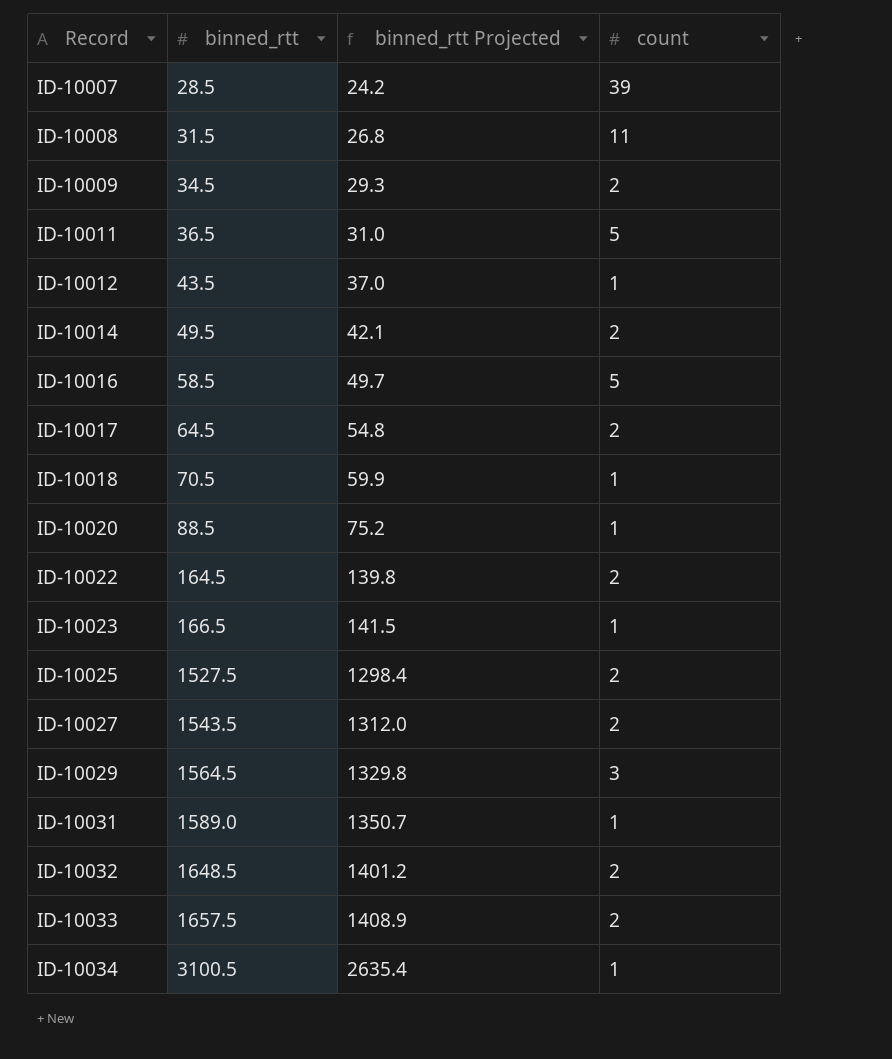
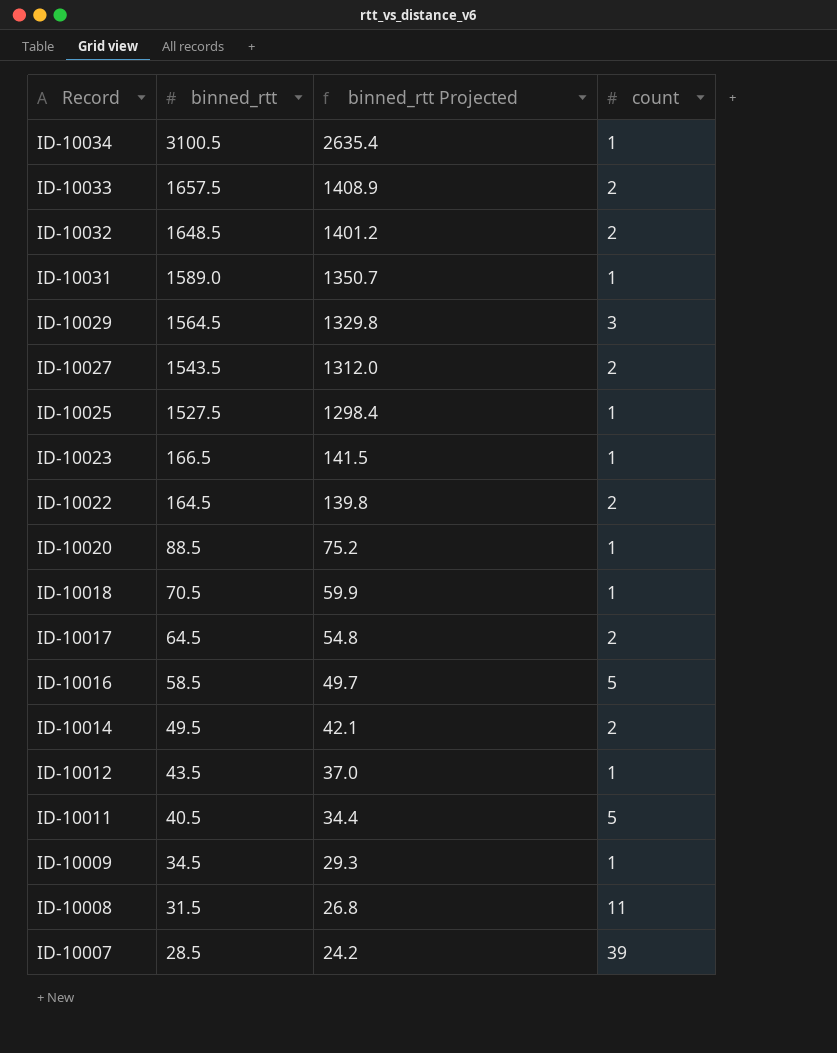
row order: Record ascending -> Record descending
ID-10025 | count: 2 -> 1
ID-10011 | binned_rtt: 36.5 -> 40.5
ID-10011 | binned_rtt Projected: 31.0 -> 34.4
ID-10009 | count: 2 -> 1

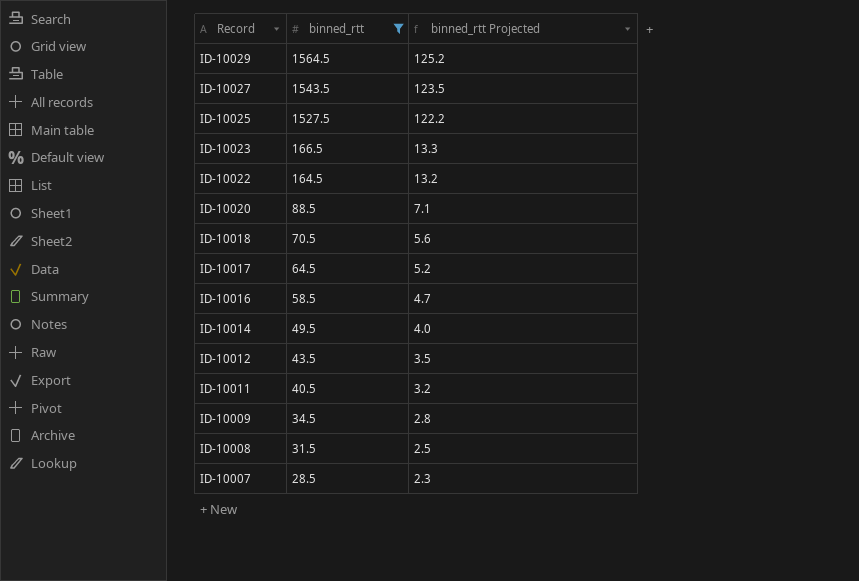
filter: none -> binned_rtt <= 1564.5
column count | position: 4 -> none
column binned_rtt Projected | formula: [binned_rtt] * 0.85 -> [binned_rtt] * 0.08

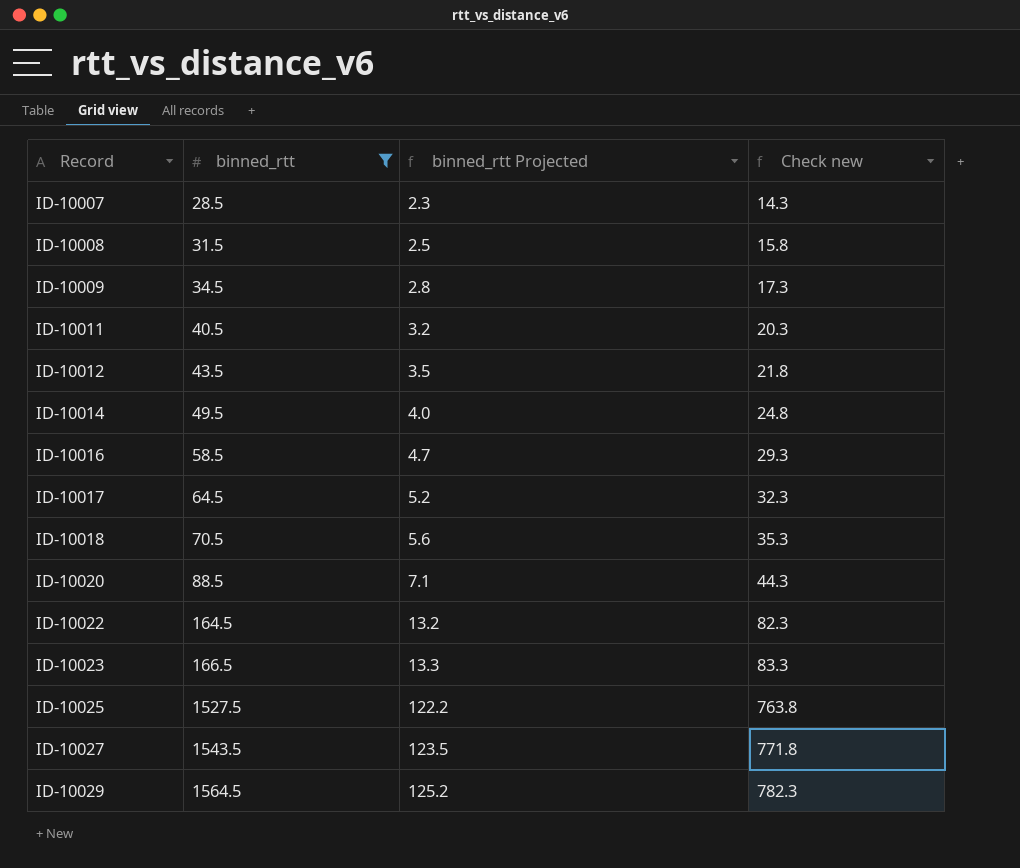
row order: Record descending -> Record ascending
column Check new | formula: none -> [binned_rtt] * 0.5

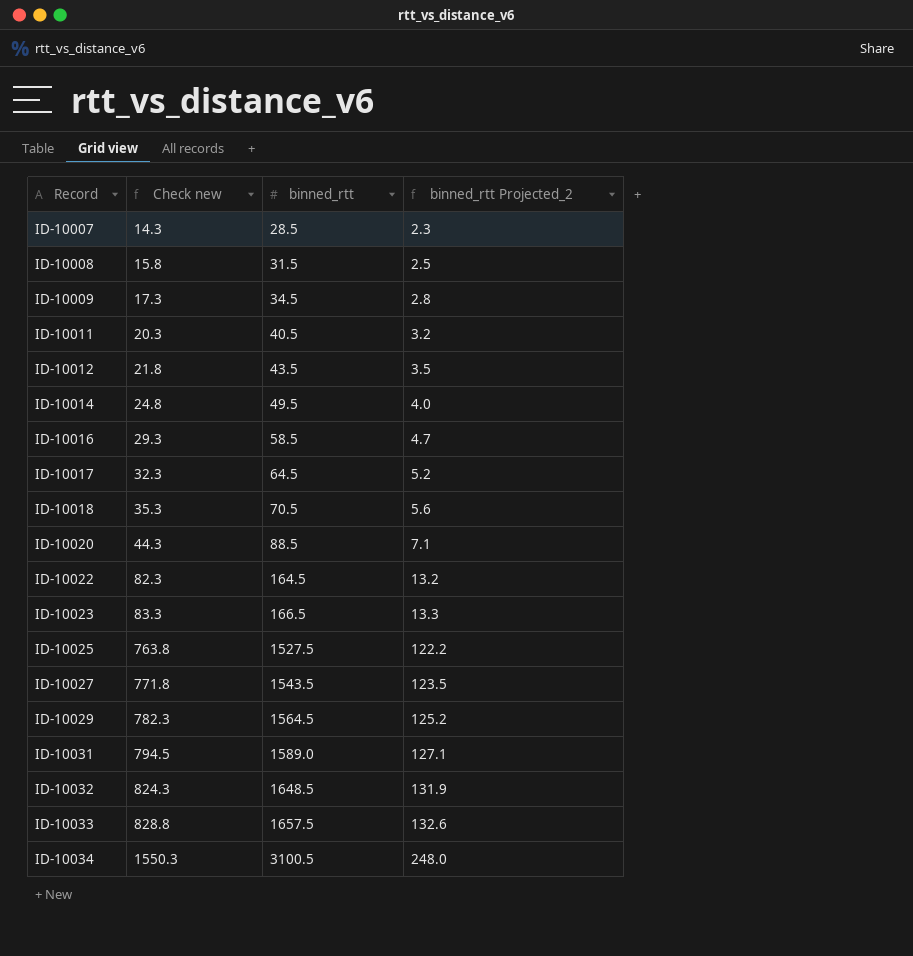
filter: binned_rtt <= 1564.5 -> none
column Check new | position: 4 -> 2
column name: binned_rtt Projected -> binned_rtt Projected_2

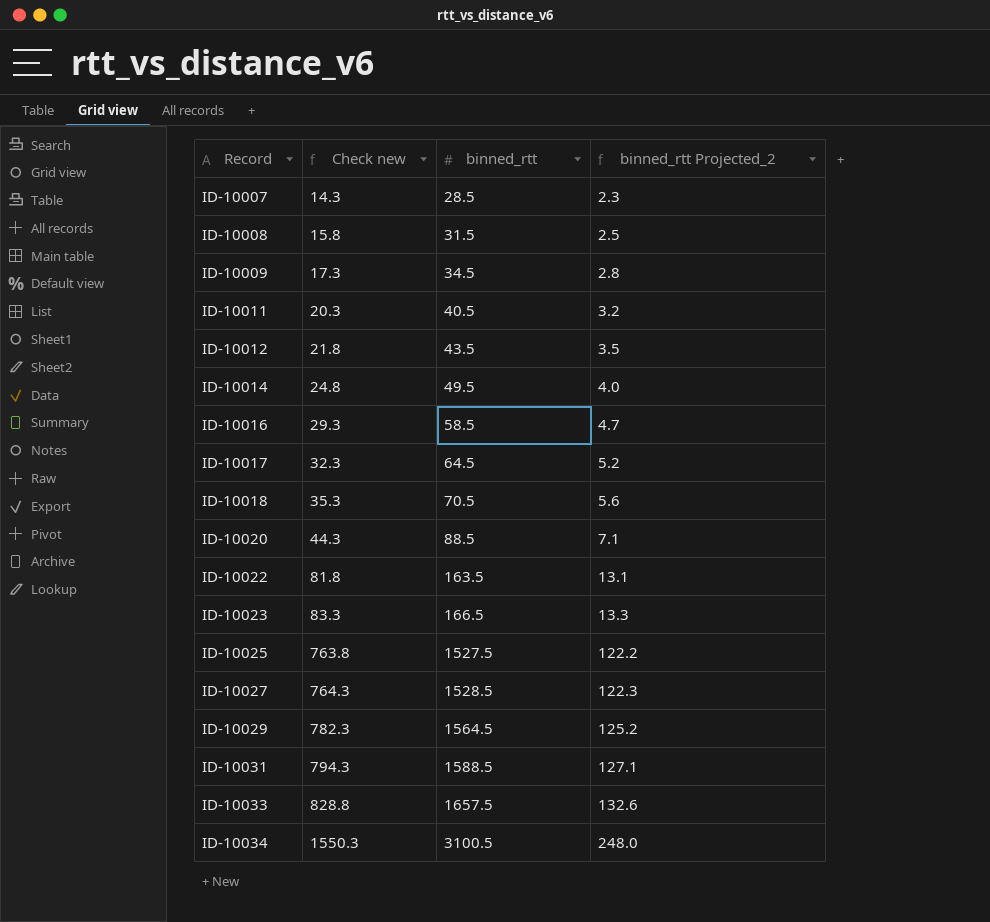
row ID-10032: 824.3 | 1648.5 | 131.9 -> none
ID-10022 | Check new: 82.3 -> 81.8
ID-10022 | binned_rtt: 164.5 -> 163.5
ID-10022 | binned_rtt Projected_2: 13.2 -> 13.1
ID-10027 | Check new: 771.8 -> 764.3
ID-10027 | binned_rtt: 1543.5 -> 1528.5
ID-10027 | binned_rtt Projected_2: 123.5 -> 122.3
ID-10031 | Check new: 794.5 -> 794.3
ID-10031 | binned_rtt: 1589.0 -> 1588.5

